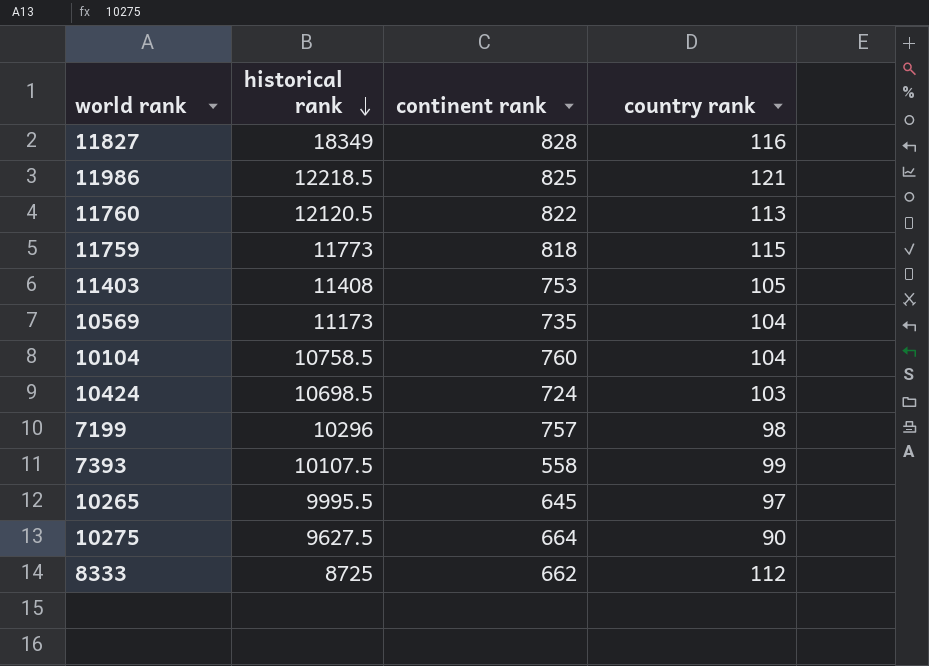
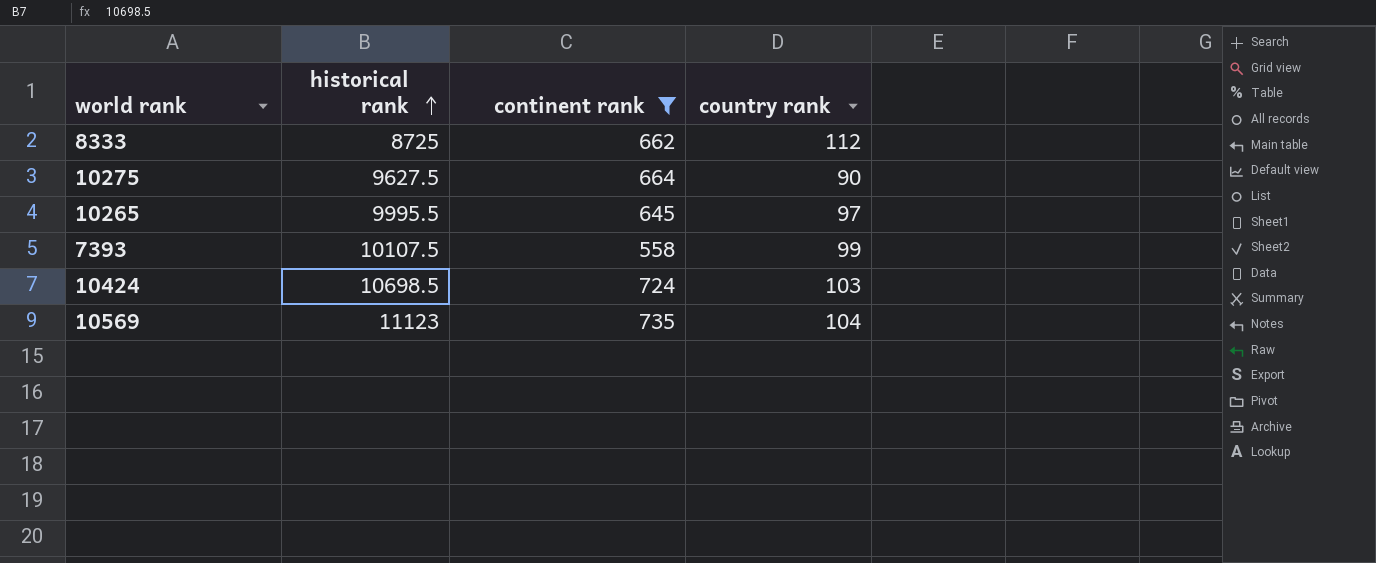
filter: none -> continent rank <= 735
row order: historical rank descending -> historical rank ascending
10569 | historical rank: 11173 -> 11123

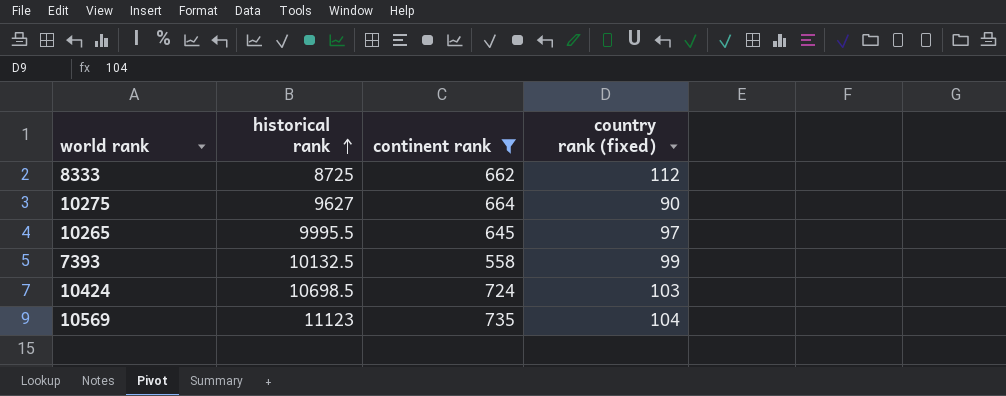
column name: country rank -> country rank (fixed)
10275 | historical rank: 9627.5 -> 9627
7393 | historical rank: 10107.5 -> 10132.5

